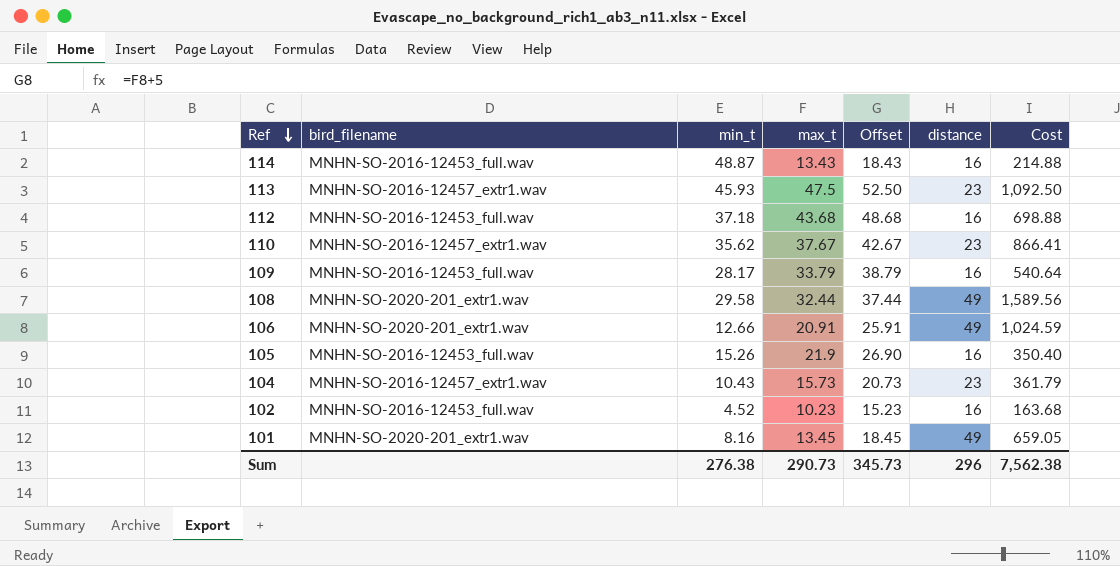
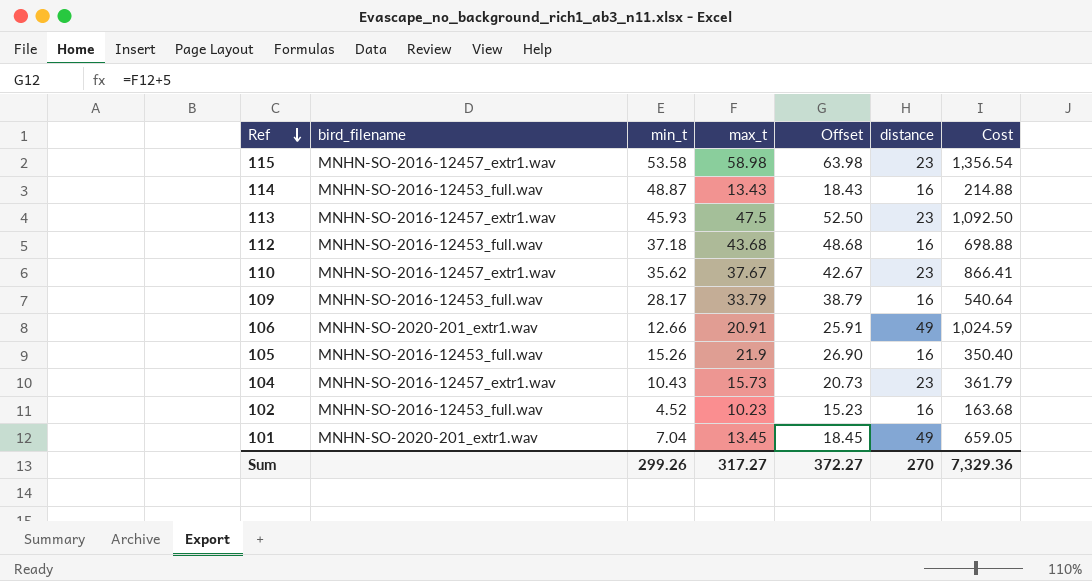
row 108: MNHN-SO-2020-201_extr1.wav | 29.58 | 32.44 | 37.44 | 49 | 1,589.56 -> none
row 115: none -> MNHN-SO-2016-12457_extr1.wav | 53.58 | 58.98 | 63.98 | 23 | 1,356.54
101 | min_t: 8.16 -> 7.04
Sum | min_t: 276.38 -> 299.26
Sum | max_t: 290.73 -> 317.27
Sum | Offset: 345.73 -> 372.27
Sum | distance: 296 -> 270
Sum | Cost: 7,562.38 -> 7,329.36

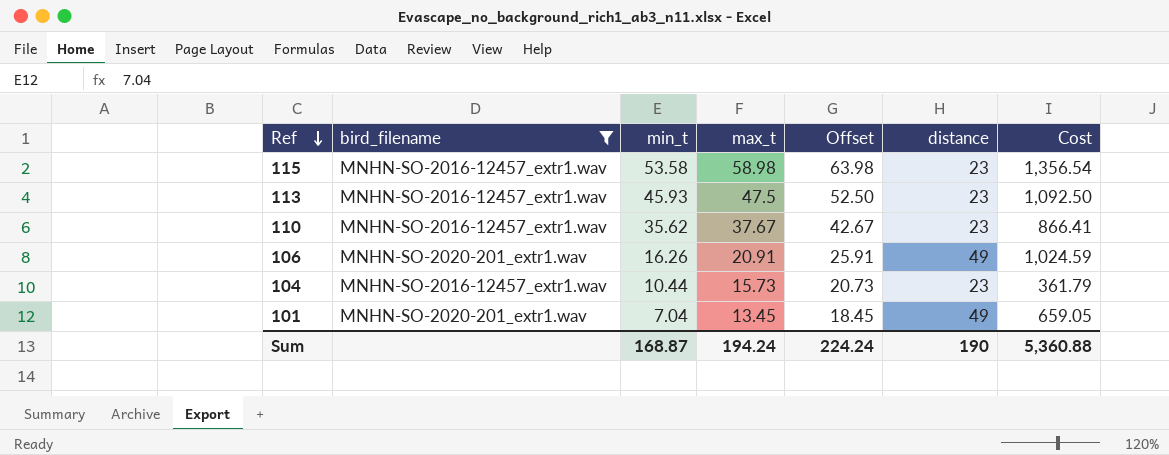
filter: none -> bird_filename != MNHN-SO-2016-12453_full.wav
106 | min_t: 12.66 -> 16.26
104 | min_t: 10.43 -> 10.44
Sum | min_t: 299.26 -> 168.87
Sum | max_t: 317.27 -> 194.24
Sum | Offset: 372.27 -> 224.24
Sum | distance: 270 -> 190
Sum | Cost: 7,329.36 -> 5,360.88

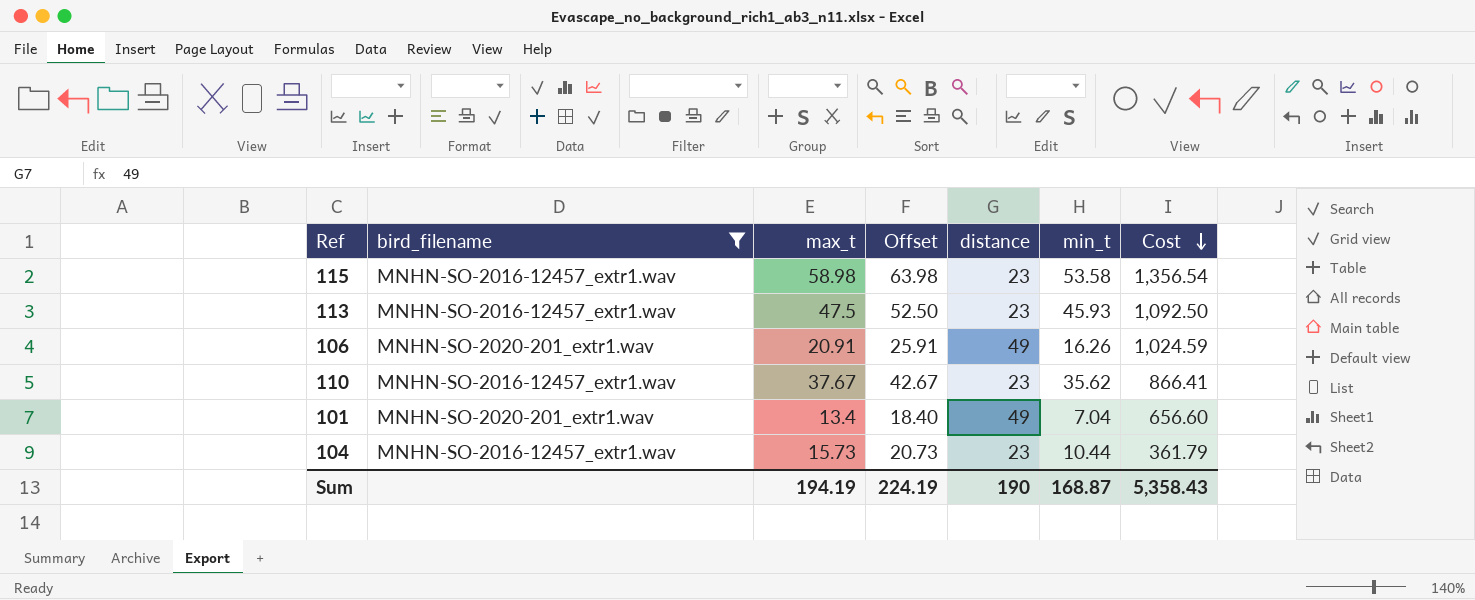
row order: Ref descending -> Cost descending
column min_t | position: 3 -> 6
101 | max_t: 13.45 -> 13.4
101 | Offset: 18.45 -> 18.40
101 | Cost: 659.05 -> 656.60
Sum | max_t: 194.24 -> 194.19
Sum | Offset: 224.24 -> 224.19
Sum | Cost: 5,360.88 -> 5,358.43

